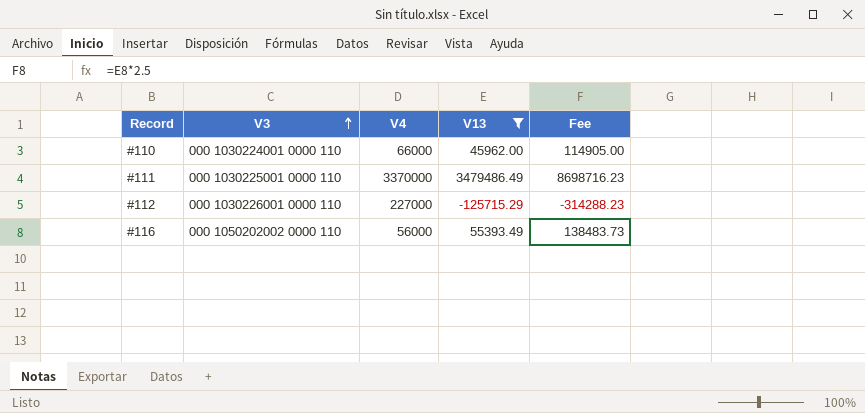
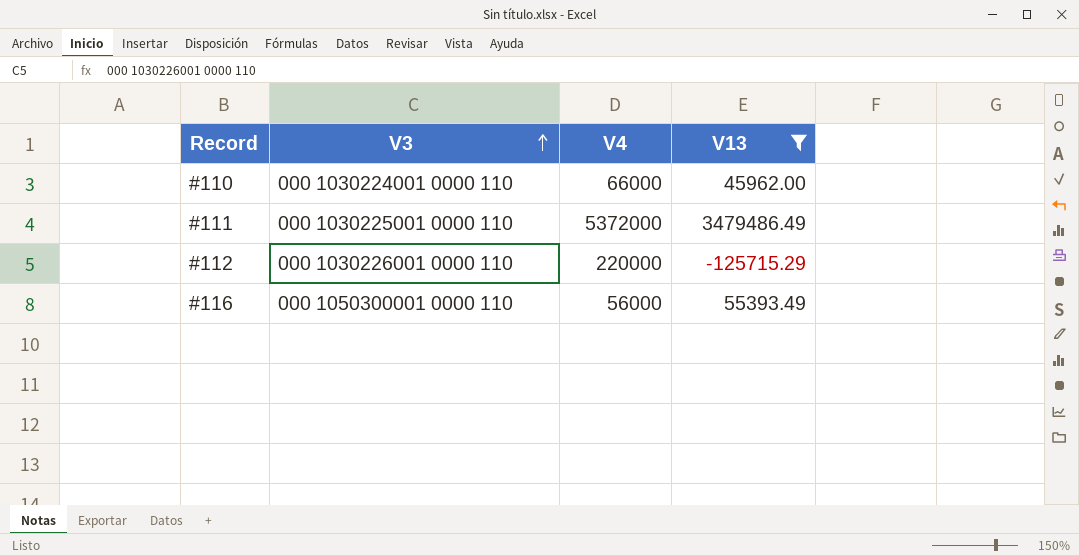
column Fee | formula: [V13] * 2.5 -> none
#111 | V4: 3370000 -> 5372000
#112 | V4: 227000 -> 220000
#116 | V3: 000 1050202002 0000 110 -> 000 1050300001 0000 110

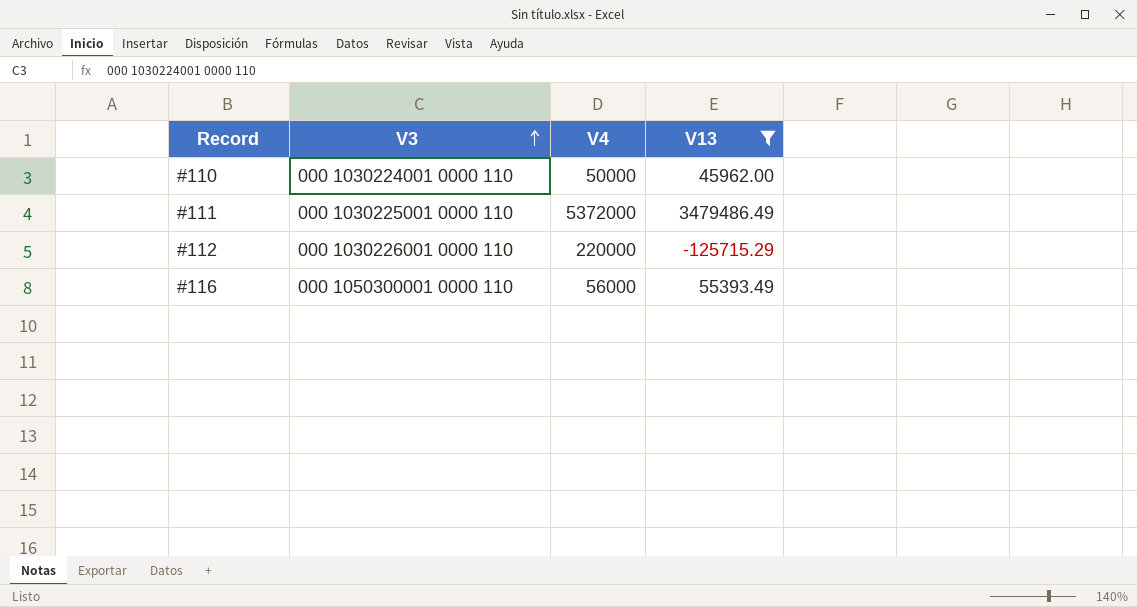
#110 | V4: 66000 -> 50000

